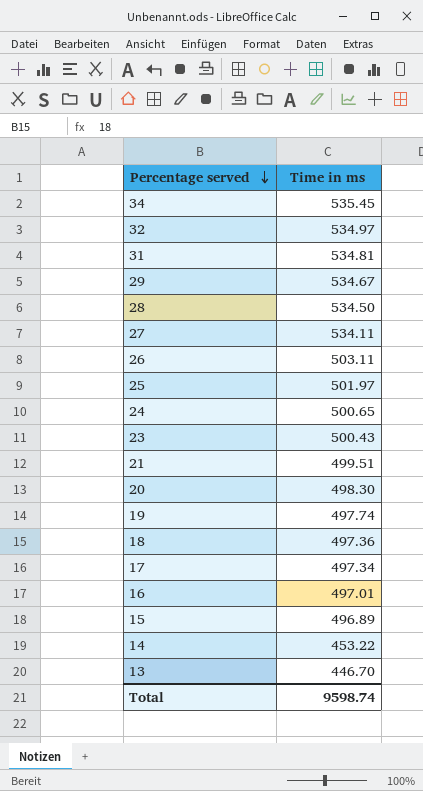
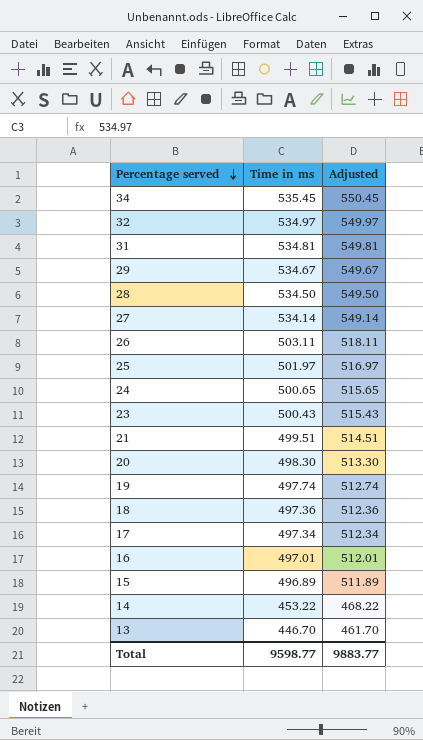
column Adjusted | formula: none -> [Time in ms] + 15
27 | Time in ms: 534.11 -> 534.14
Total | Time in ms: 9598.74 -> 9598.77

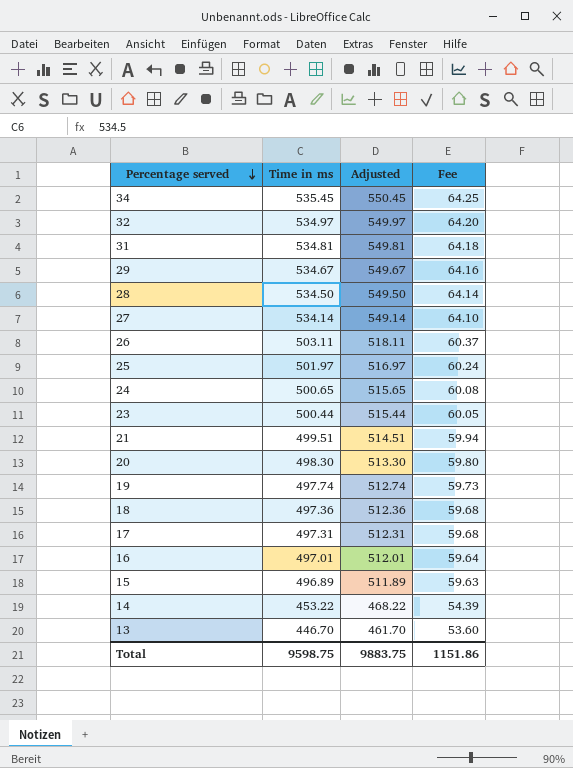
column Fee | formula: none -> [Time in ms] * 0.12
23 | Time in ms: 500.43 -> 500.44
23 | Adjusted: 515.43 -> 515.44
17 | Time in ms: 497.34 -> 497.31
17 | Adjusted: 512.34 -> 512.31
Total | Time in ms: 9598.77 -> 9598.75
Total | Adjusted: 9883.77 -> 9883.75

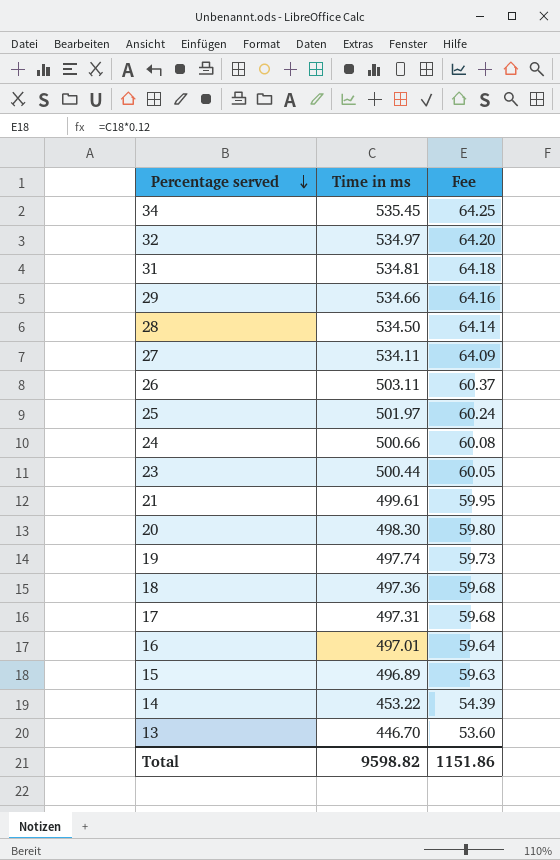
column Adjusted | formula: [Time in ms] + 15 -> none
29 | Time in ms: 534.67 -> 534.66
27 | Time in ms: 534.14 -> 534.11
27 | Fee: 64.10 -> 64.09
24 | Time in ms: 500.65 -> 500.66
21 | Time in ms: 499.51 -> 499.61
21 | Fee: 59.94 -> 59.95
Total | Time in ms: 9598.75 -> 9598.82

